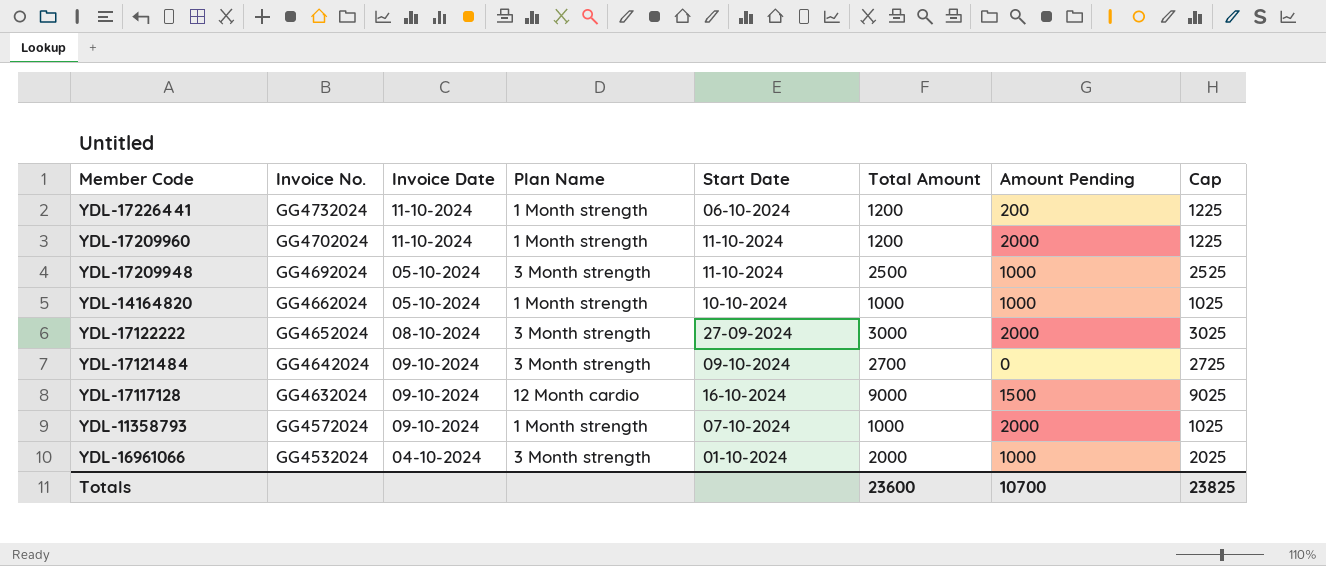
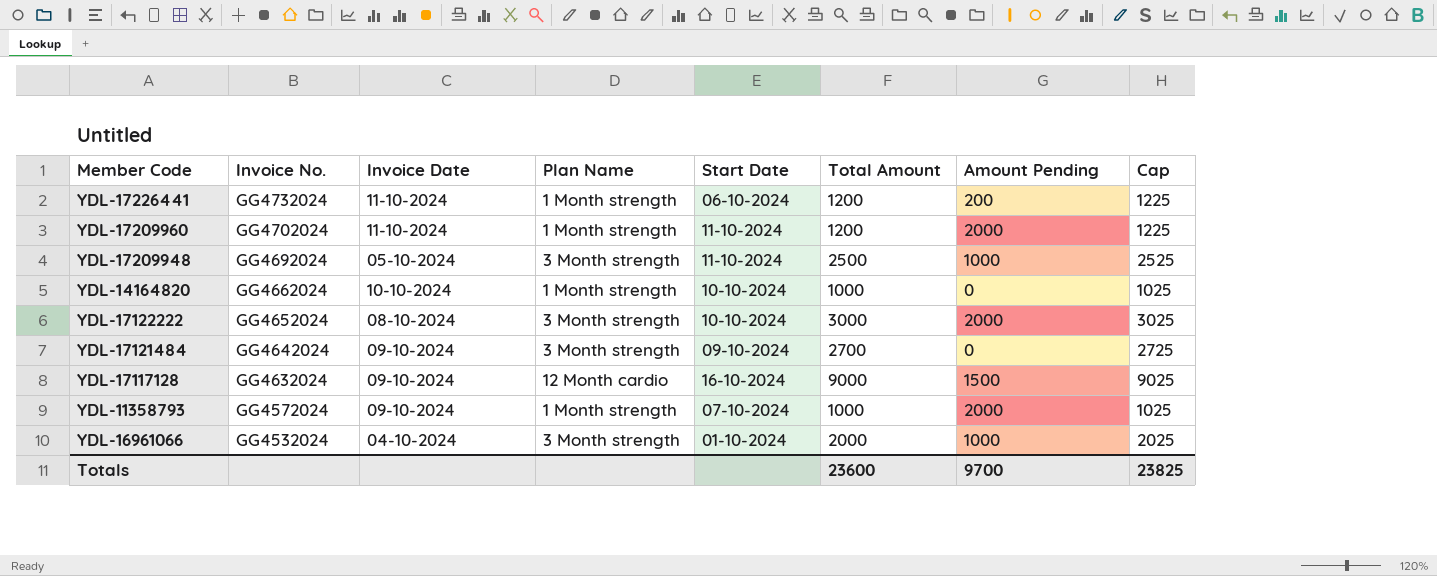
YDL-14164820 | Invoice Date: 05-10-2024 -> 10-10-2024
YDL-14164820 | Amount Pending: 1000 -> 0
YDL-17122222 | Start Date: 27-09-2024 -> 10-10-2024
Totals | Amount Pending: 10700 -> 9700

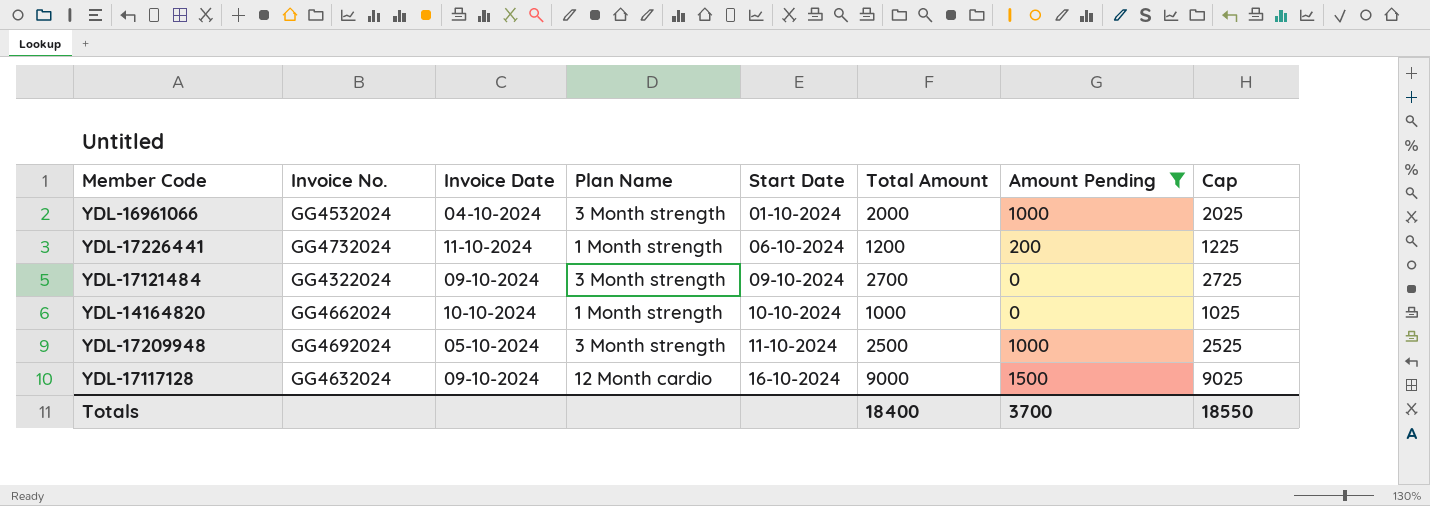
filter: none -> Amount Pending != 2000
row order: Invoice No. descending -> Start Date ascending
YDL-17121484 | Invoice No.: GG4642024 -> GG4322024
Totals | Total Amount: 23600 -> 18400
Totals | Amount Pending: 9700 -> 3700
Totals | Cap: 23825 -> 18550

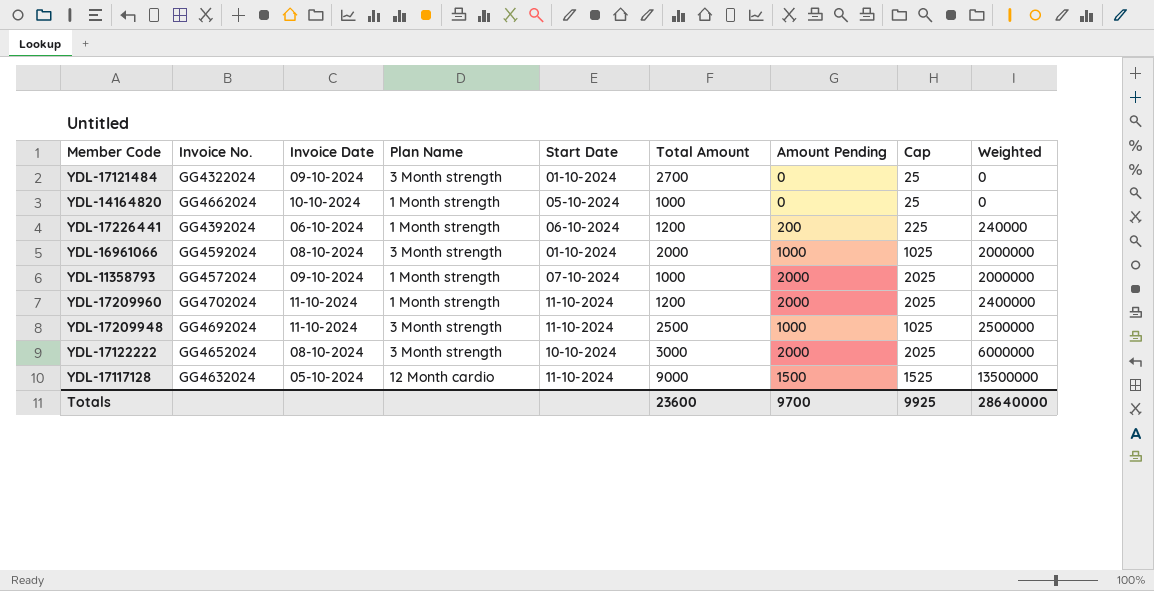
filter: Amount Pending != 2000 -> none
row order: Start Date ascending -> Weighted ascending
column Cap | formula: [Total Amount] + 25 -> [Amount Pending] + 25
column Weighted | formula: none -> [Total Amount] * [Amount Pending]
YDL-17121484 | Start Date: 09-10-2024 -> 01-10-2024
YDL-14164820 | Start Date: 10-10-2024 -> 05-10-2024
YDL-17226441 | Invoice No.: GG4732024 -> GG4392024
YDL-17226441 | Invoice Date: 11-10-2024 -> 06-10-2024
YDL-16961066 | Invoice No.: GG4532024 -> GG4592024
YDL-16961066 | Invoice Date: 04-10-2024 -> 08-10-2024
YDL-17209948 | Invoice Date: 05-10-2024 -> 11-10-2024
YDL-17117128 | Invoice Date: 09-10-2024 -> 05-10-2024
YDL-17117128 | Start Date: 16-10-2024 -> 11-10-2024
Totals | Total Amount: 18400 -> 23600
Totals | Amount Pending: 3700 -> 9700
Totals | Cap: 18550 -> 9925

